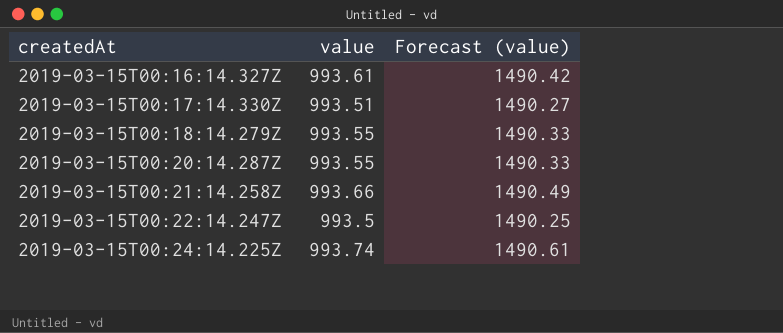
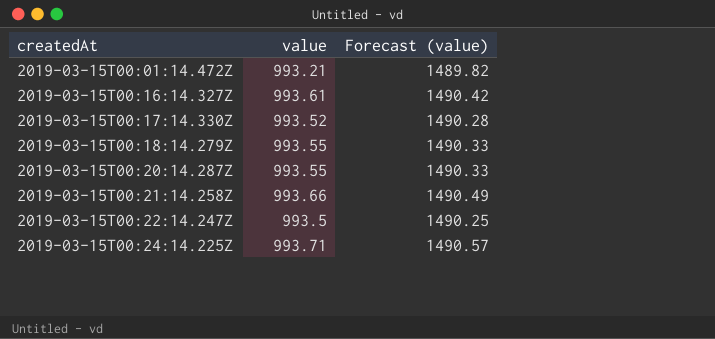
row 2019-03-15T00:01:14.472Z: none -> 993.21 | 1489.82
2019-03-15T00:17:14.330Z | value: 993.51 -> 993.52
2019-03-15T00:17:14.330Z | Forecast (value): 1490.27 -> 1490.28
2019-03-15T00:24:14.225Z | value: 993.74 -> 993.71
2019-03-15T00:24:14.225Z | Forecast (value): 1490.61 -> 1490.57

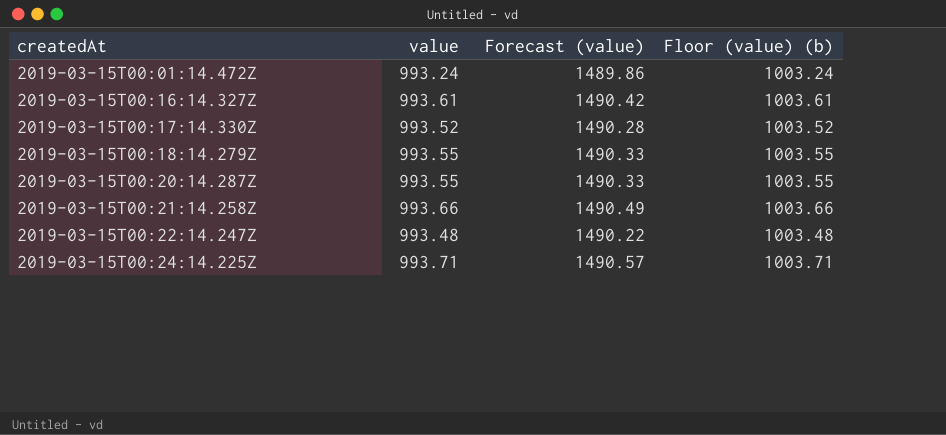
column Floor (value) (b) | formula: none -> [value] + 10
2019-03-15T00:01:14.472Z | value: 993.21 -> 993.24
2019-03-15T00:01:14.472Z | Forecast (value): 1489.82 -> 1489.86
2019-03-15T00:22:14.247Z | value: 993.5 -> 993.48
2019-03-15T00:22:14.247Z | Forecast (value): 1490.25 -> 1490.22

